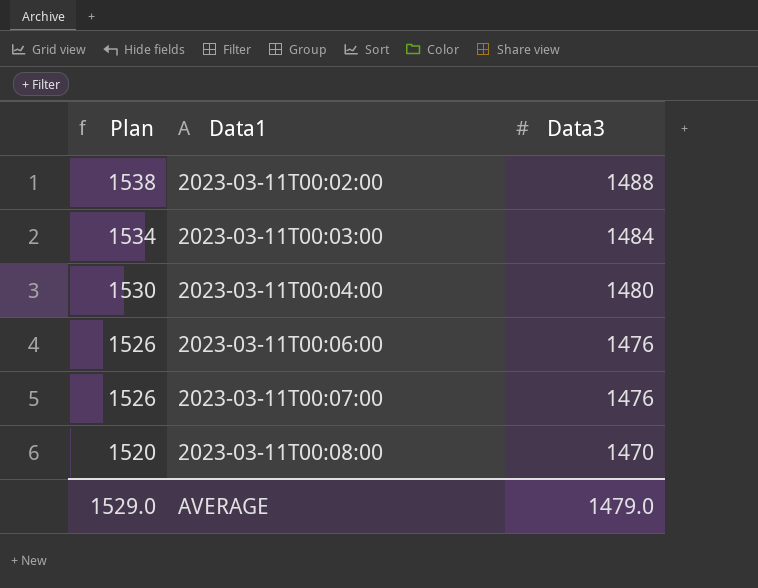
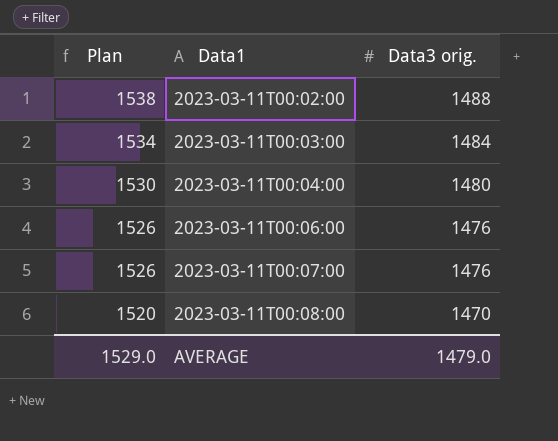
column name: Data3 -> Data3 orig.

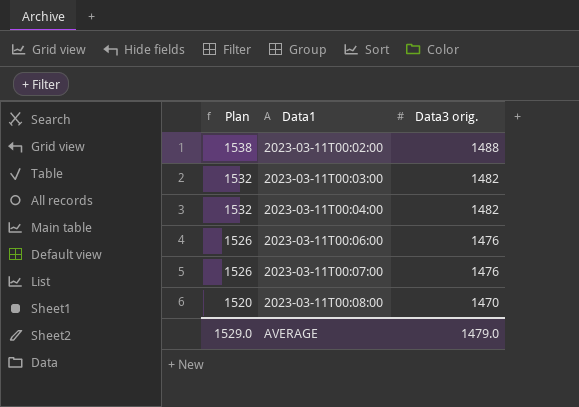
2023-03-11T00:03:00 | Plan: 1534 -> 1532
2023-03-11T00:03:00 | Data3 orig.: 1484 -> 1482
2023-03-11T00:04:00 | Plan: 1530 -> 1532
2023-03-11T00:04:00 | Data3 orig.: 1480 -> 1482

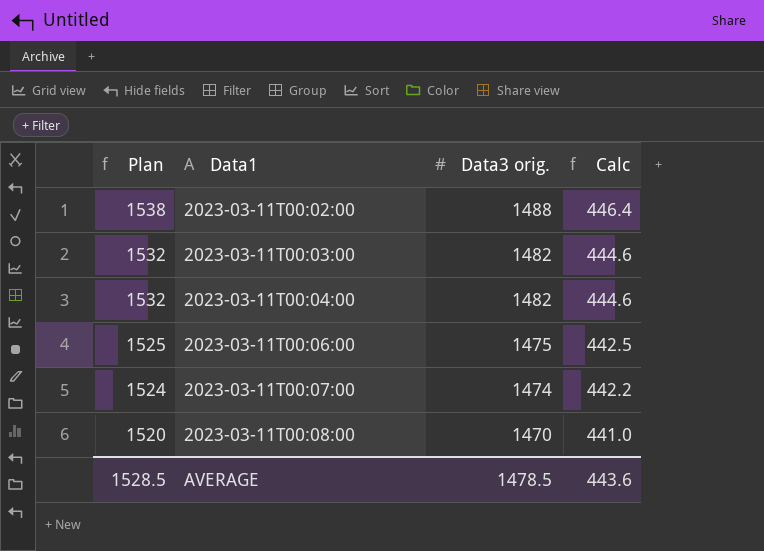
column Calc | formula: none -> [Data3 orig.] * 0.3
2023-03-11T00:06:00 | Plan: 1526 -> 1525
2023-03-11T00:06:00 | Data3 orig.: 1476 -> 1475
2023-03-11T00:07:00 | Plan: 1526 -> 1524
2023-03-11T00:07:00 | Data3 orig.: 1476 -> 1474
AVERAGE | Plan: 1529.0 -> 1528.5
AVERAGE | Data3 orig.: 1479.0 -> 1478.5

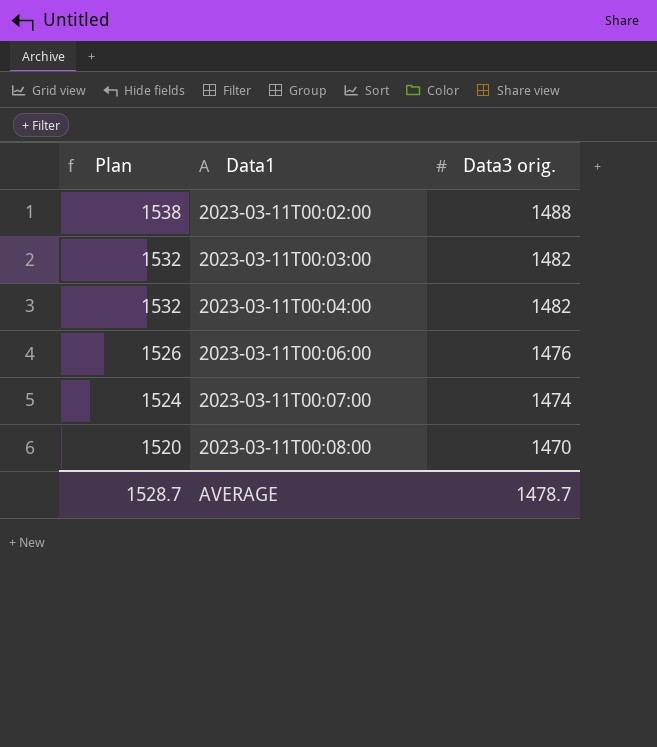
column Calc | formula: [Data3 orig.] * 0.3 -> none
2023-03-11T00:06:00 | Plan: 1525 -> 1526
2023-03-11T00:06:00 | Data3 orig.: 1475 -> 1476
AVERAGE | Plan: 1528.5 -> 1528.7
AVERAGE | Data3 orig.: 1478.5 -> 1478.7

